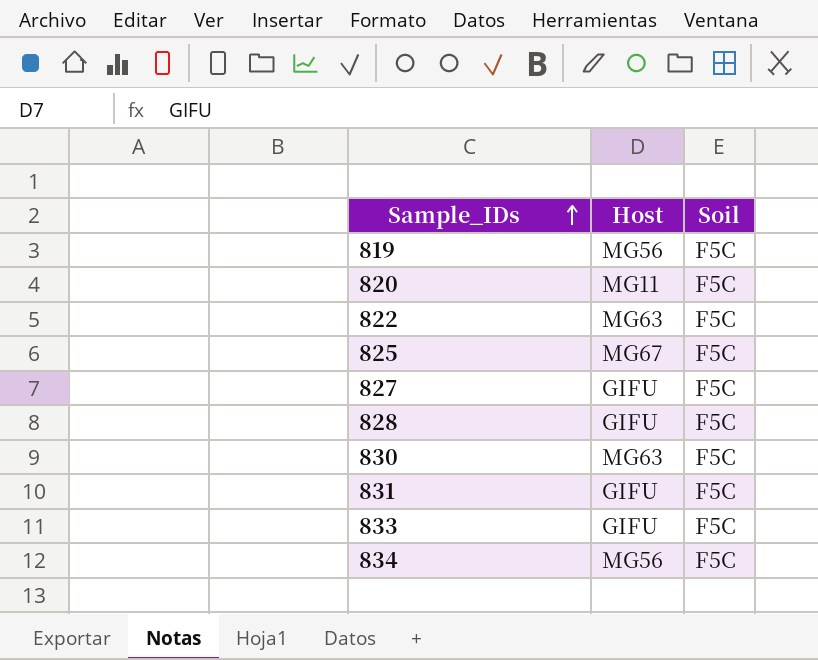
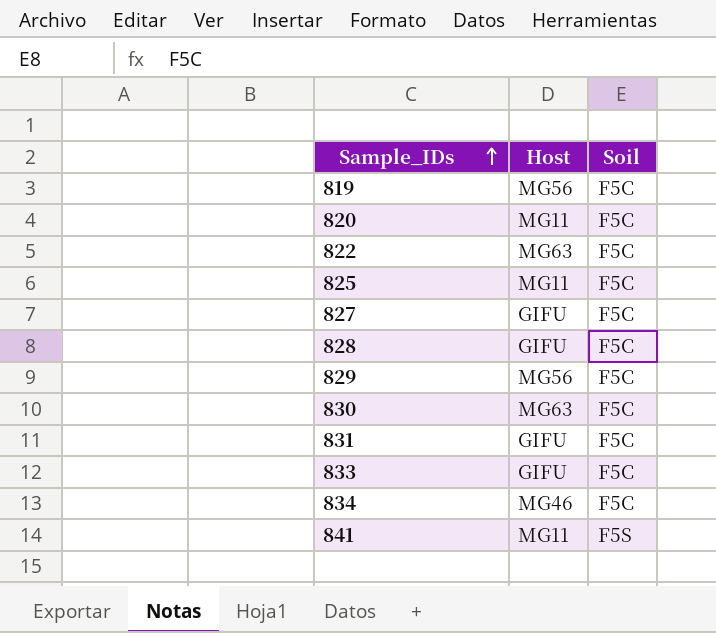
825 | Host: MG67 -> MG11
row 829: none -> MG56 | F5C
834 | Host: MG56 -> MG46
row 841: none -> MG11 | F5S

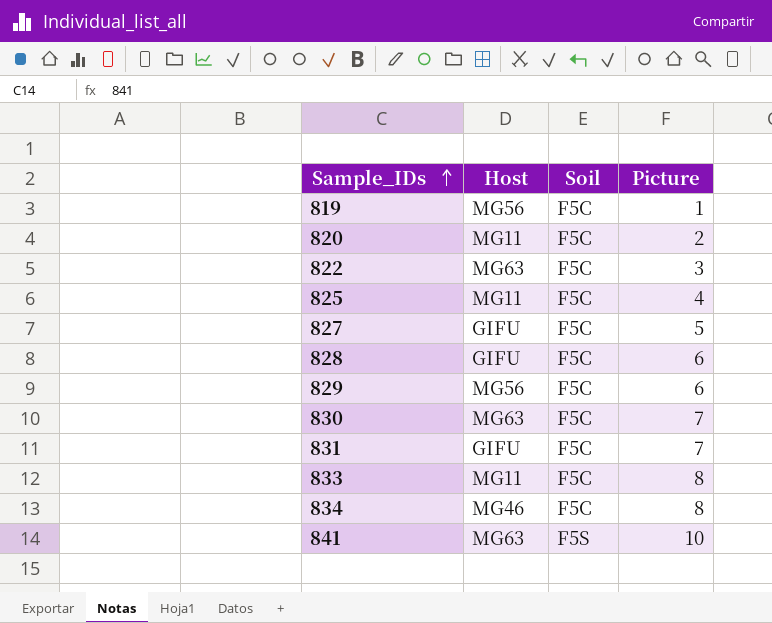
column Picture | position: none -> 4
833 | Host: GIFU -> MG11
841 | Host: MG11 -> MG63

